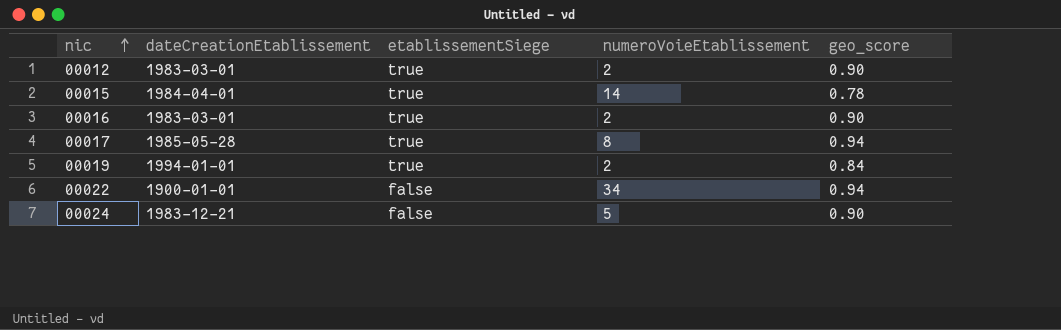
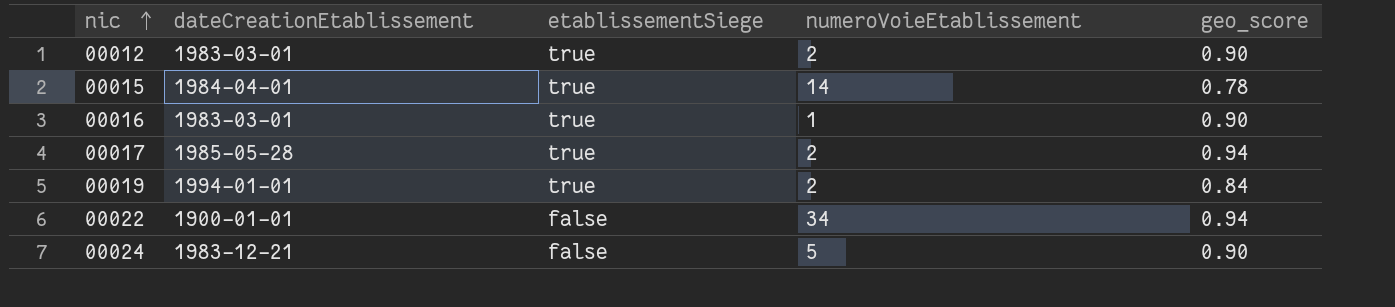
00016 | numeroVoieEtablissement: 2 -> 1
00017 | numeroVoieEtablissement: 8 -> 2

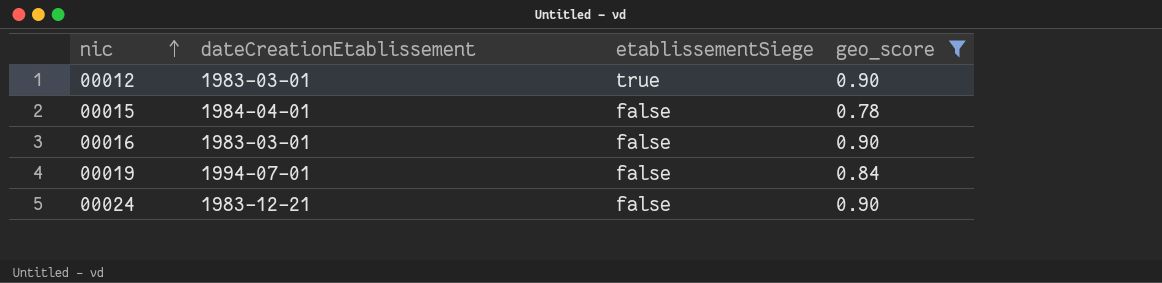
filter: none -> geo_score != 0.94
column numeroVoieEtablissement | position: 4 -> none
00015 | etablissementSiege: true -> false
00016 | etablissementSiege: true -> false
00019 | dateCreationEtablissement: 1994-01-01 -> 1994-07-01
00019 | etablissementSiege: true -> false

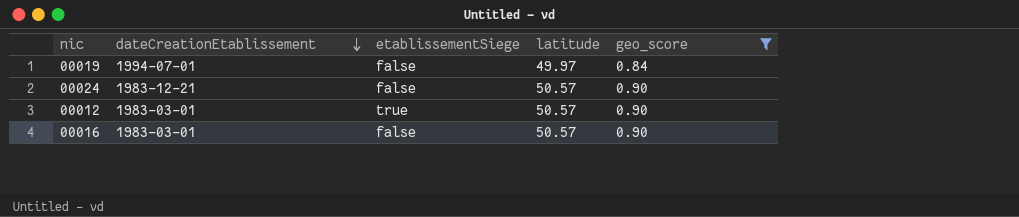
row order: nic ascending -> dateCreationEtablissement descending
column latitude | position: none -> 4
row 00015: 1984-04-01 | false | 0.78 -> none

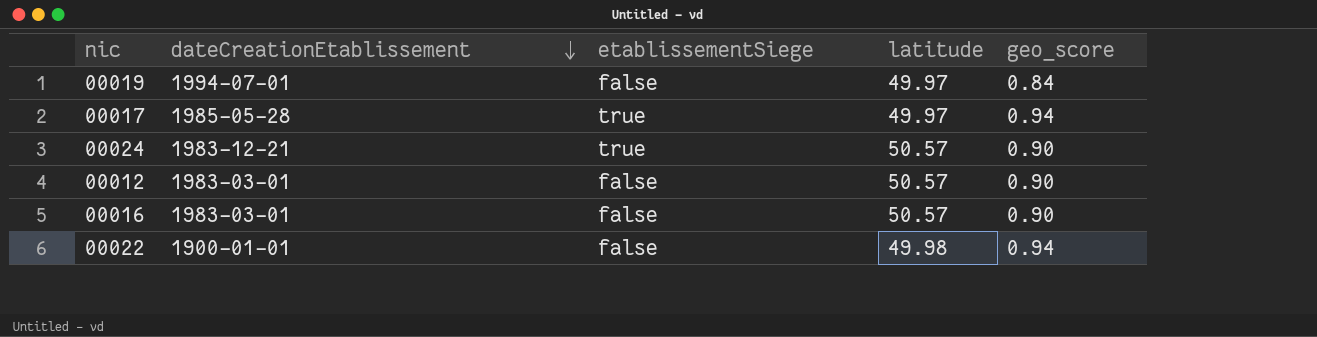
filter: geo_score != 0.94 -> none
00024 | etablissementSiege: false -> true
00012 | etablissementSiege: true -> false

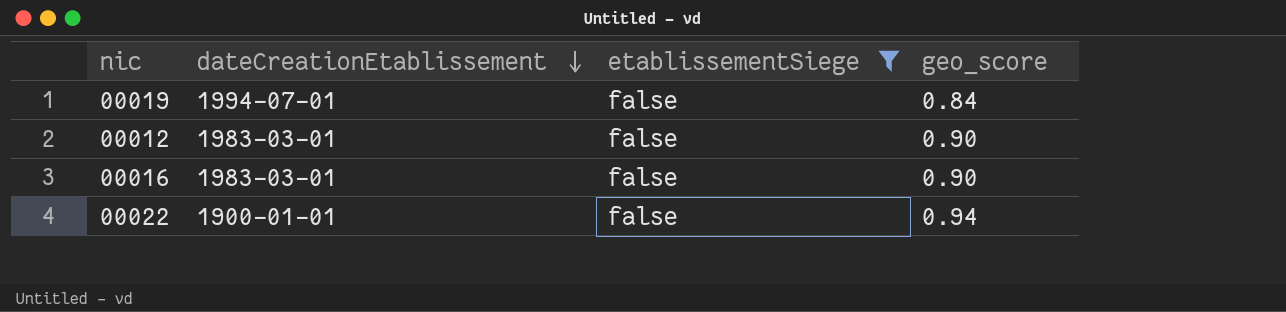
filter: none -> etablissementSiege = false
column latitude | position: 4 -> none

